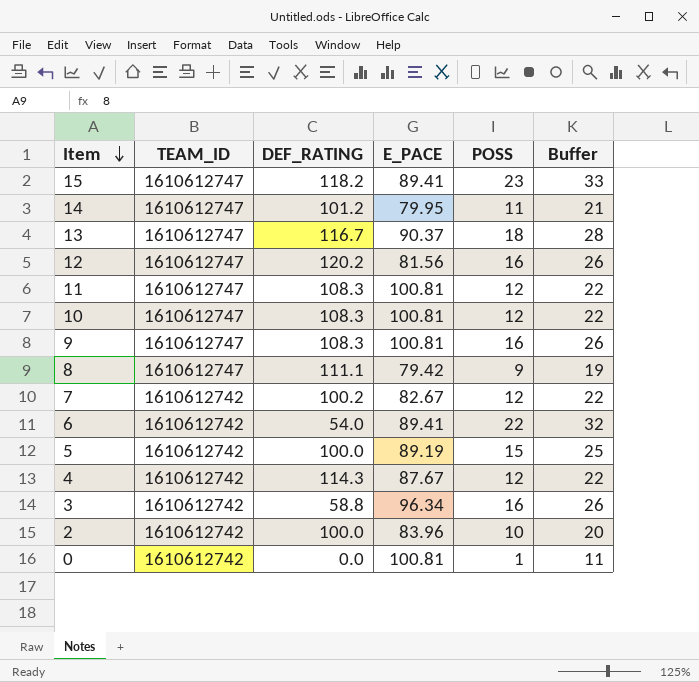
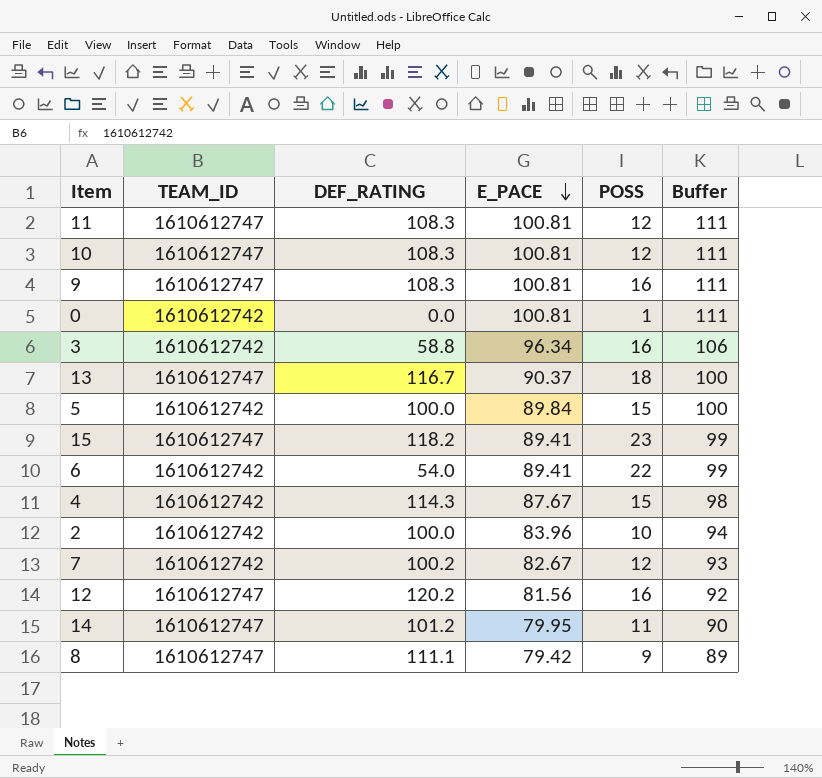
row order: Item descending -> E_PACE descending
column Buffer | formula: [POSS] + 10 -> [E_PACE] + 10
5 | E_PACE: 89.19 -> 89.84
4 | POSS: 12 -> 15

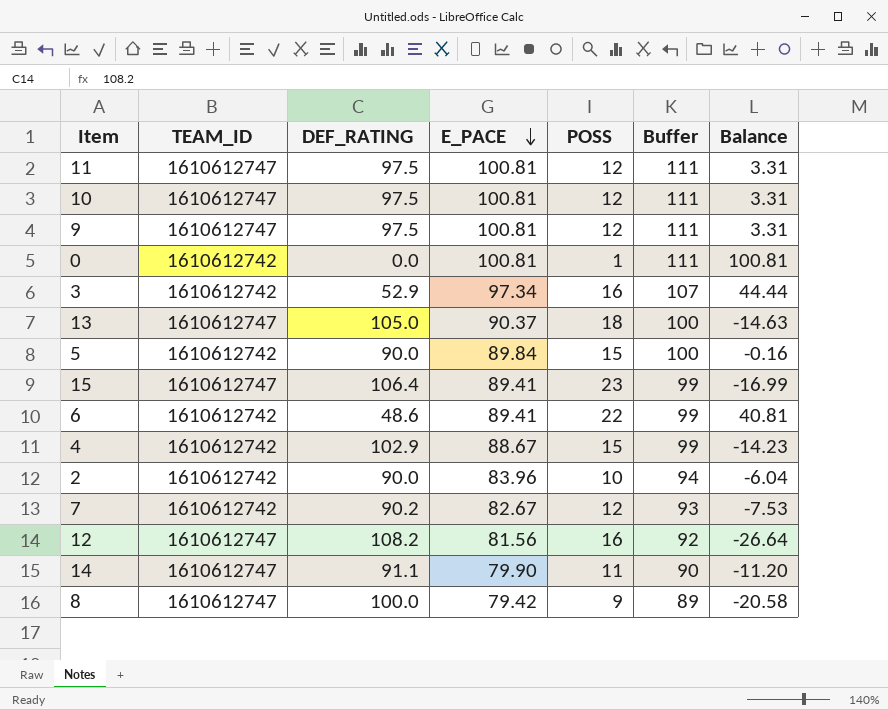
column Balance | formula: none -> [E_PACE] - [DEF_RATING]
11 | DEF_RATING: 108.3 -> 97.5
10 | DEF_RATING: 108.3 -> 97.5
9 | DEF_RATING: 108.3 -> 97.5
9 | POSS: 16 -> 12
3 | DEF_RATING: 58.8 -> 52.9
3 | E_PACE: 96.34 -> 97.34
3 | Buffer: 106 -> 107
13 | DEF_RATING: 116.7 -> 105.0
5 | DEF_RATING: 100.0 -> 90.0
15 | DEF_RATING: 118.2 -> 106.4
6 | DEF_RATING: 54.0 -> 48.6
4 | DEF_RATING: 114.3 -> 102.9
4 | E_PACE: 87.67 -> 88.67
4 | Buffer: 98 -> 99
2 | DEF_RATING: 100.0 -> 90.0
7 | DEF_RATING: 100.2 -> 90.2
12 | DEF_RATING: 120.2 -> 108.2
14 | DEF_RATING: 101.2 -> 91.1
14 | E_PACE: 79.95 -> 79.90
8 | DEF_RATING: 111.1 -> 100.0

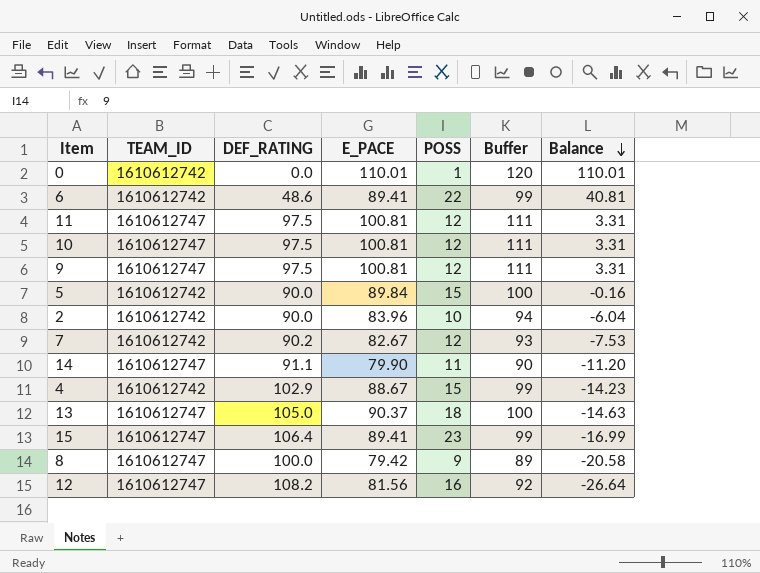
row order: E_PACE descending -> Balance descending
row 3: 1610612742 | 52.9 | 97.34 | 16 | 107 | 44.44 -> none
0 | E_PACE: 100.81 -> 110.01
0 | Buffer: 111 -> 120
0 | Balance: 100.81 -> 110.01

